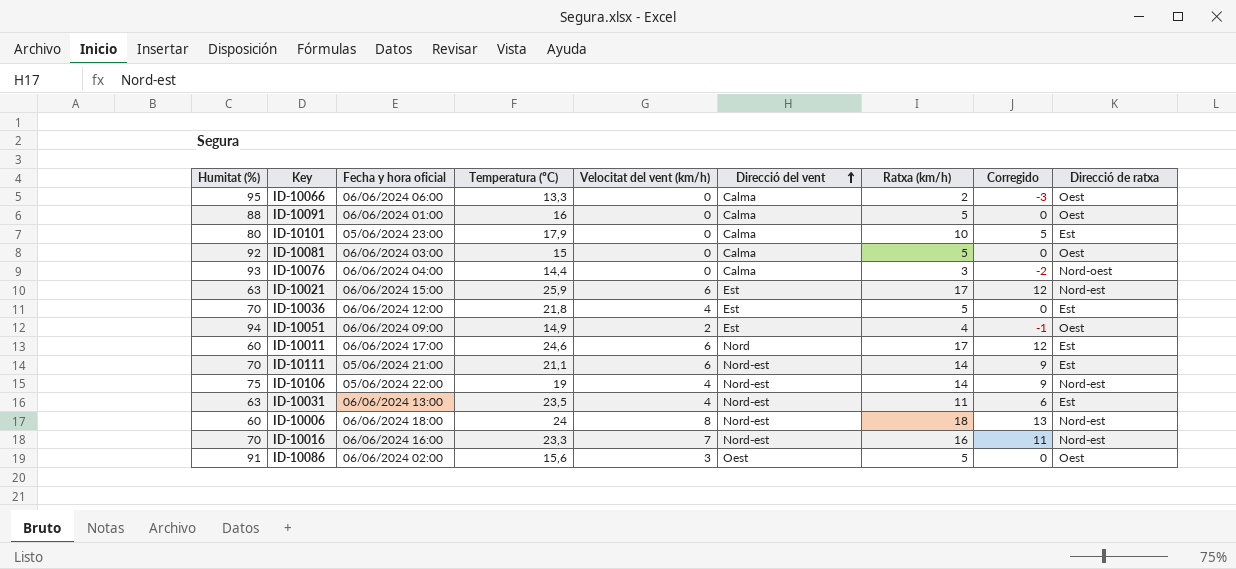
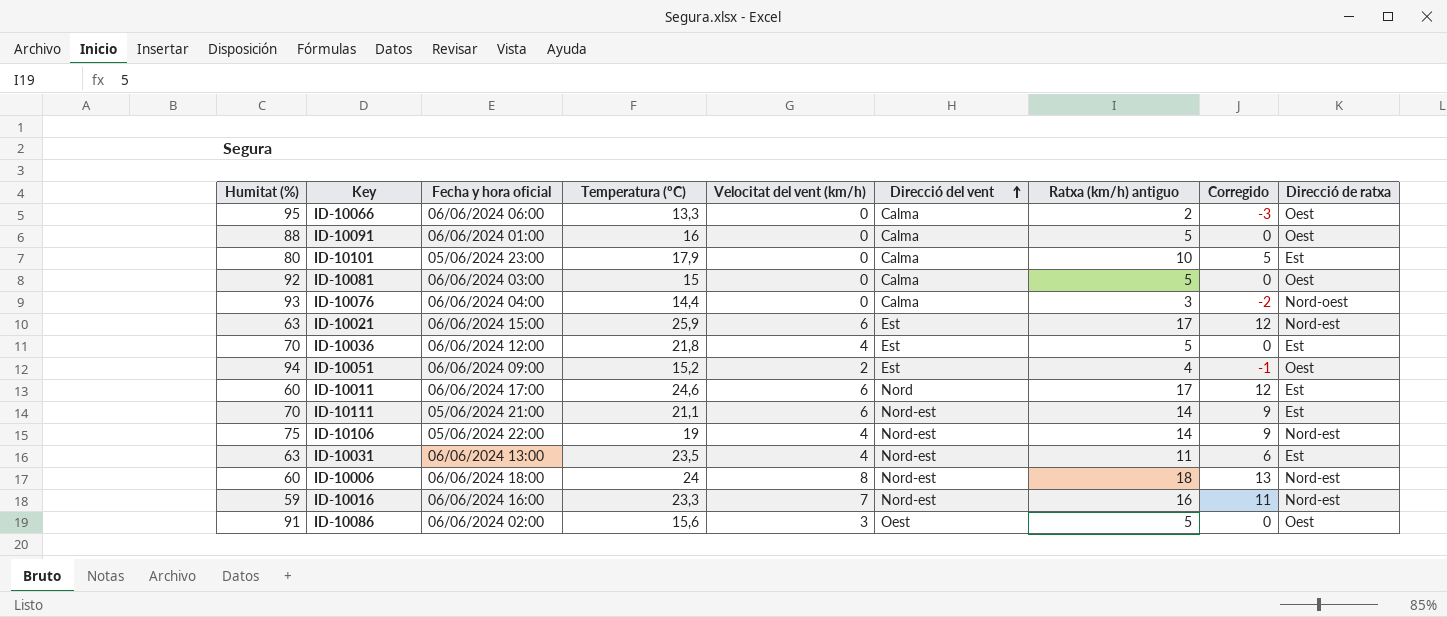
column name: Ratxa (km/h) -> Ratxa (km/h) antiguo
ID-10051 | Temperatura (ºC): 14,9 -> 15,2
ID-10016 | Humitat (%): 70 -> 59

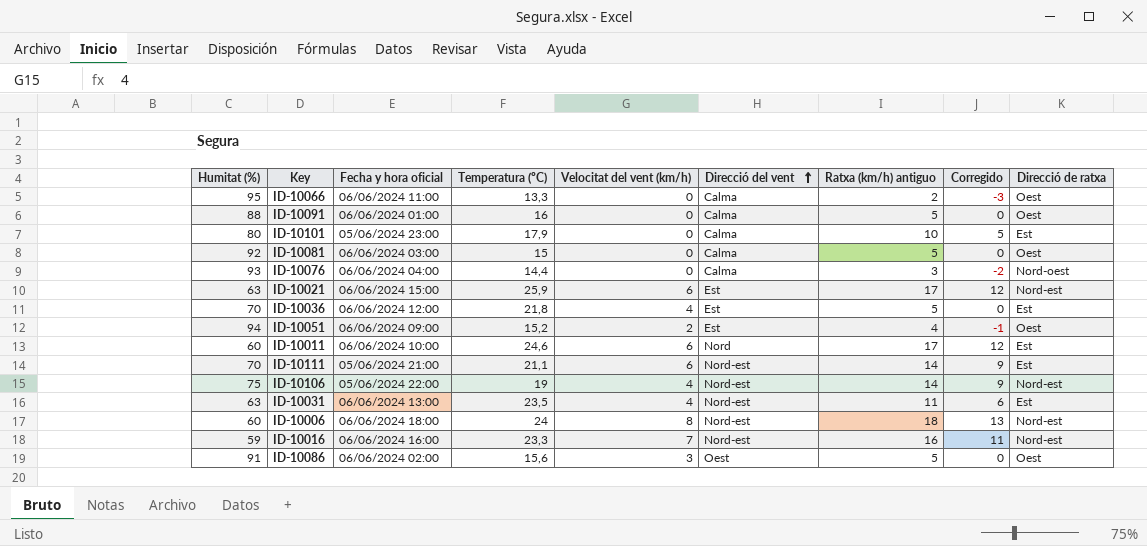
ID-10066 | Fecha y hora oficial: 06/06/2024 06:00 -> 06/06/2024 11:00
ID-10011 | Fecha y hora oficial: 06/06/2024 17:00 -> 06/06/2024 10:00

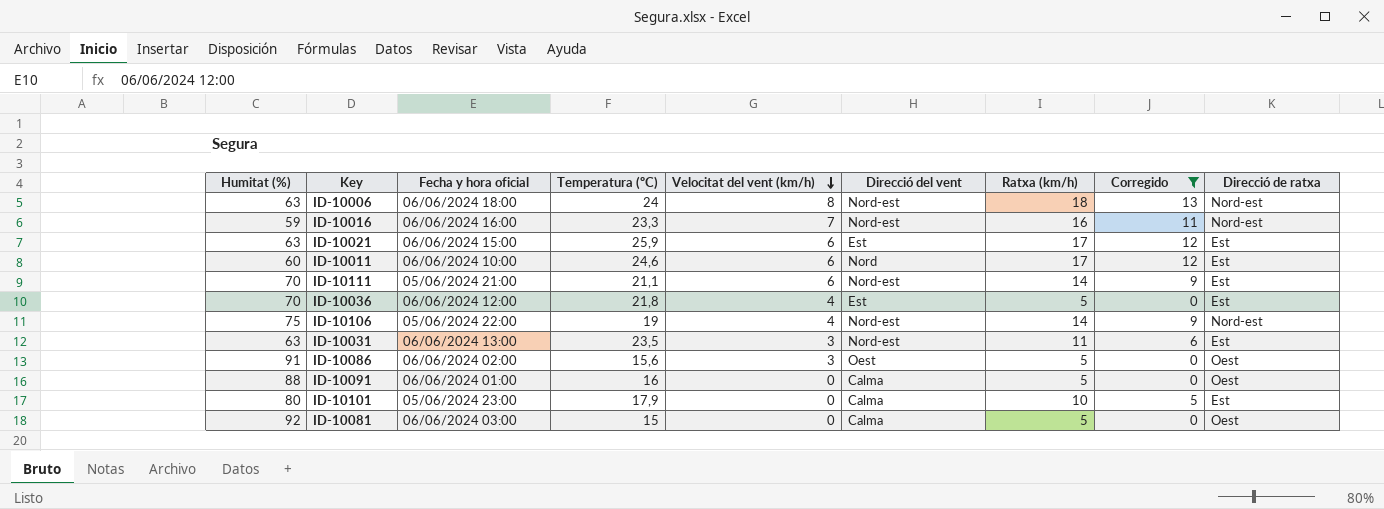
filter: none -> Corregido >= 0
row order: Direcció del vent ascending -> Velocitat del vent (km/h) descending
column name: Ratxa (km/h) antiguo -> Ratxa (km/h)
ID-10006 | Humitat (%): 60 -> 63
ID-10021 | Direcció de ratxa: Nord-est -> Est
ID-10031 | Velocitat del vent (km/h): 4 -> 3

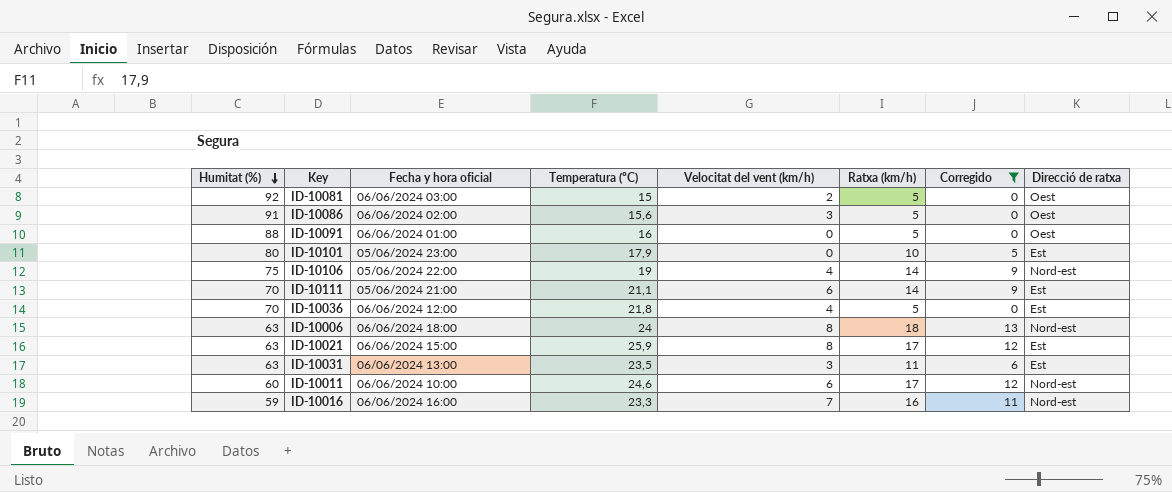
row order: Velocitat del vent (km/h) descending -> Humitat (%) descending
column Direcció del vent | position: 6 -> none
ID-10081 | Velocitat del vent (km/h): 0 -> 2
ID-10021 | Velocitat del vent (km/h): 6 -> 8
ID-10011 | Direcció de ratxa: Est -> Nord-est

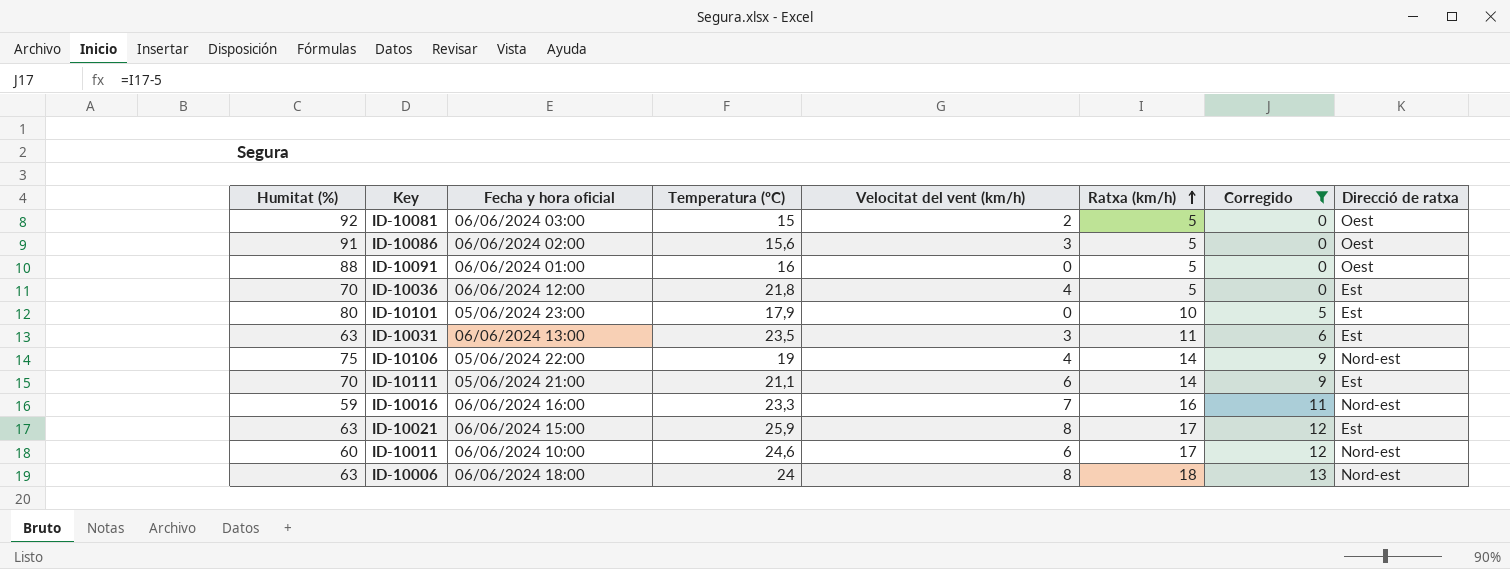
row order: Humitat (%) descending -> Ratxa (km/h) ascending

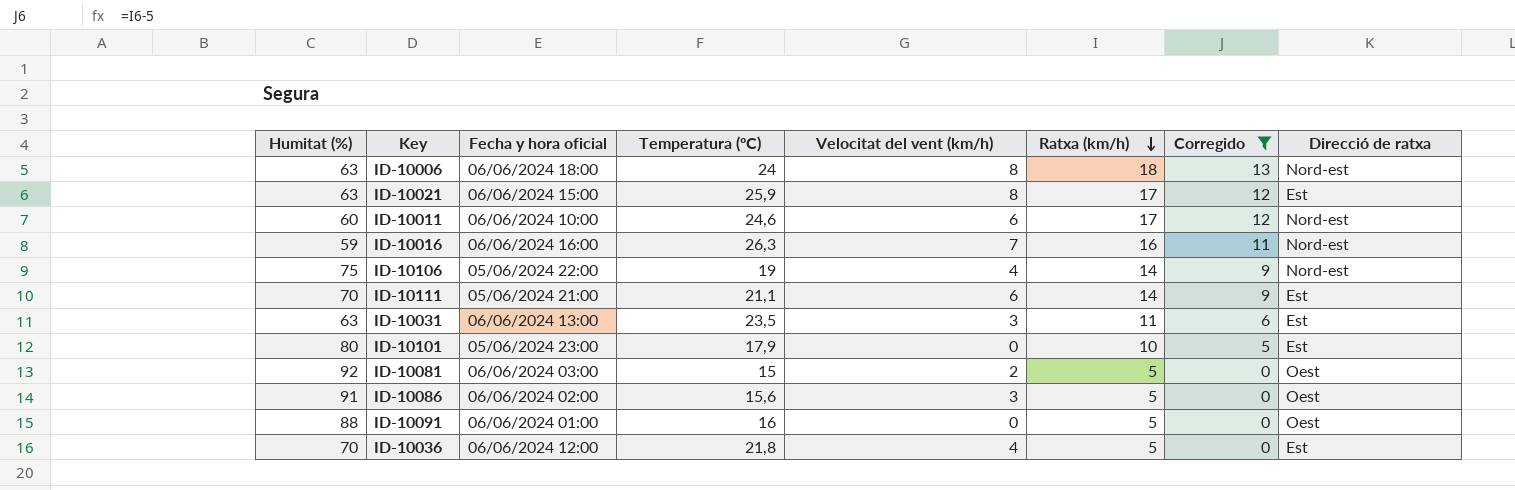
row order: Ratxa (km/h) ascending -> Ratxa (km/h) descending
ID-10016 | Temperatura (ºC): 23,3 -> 26,3

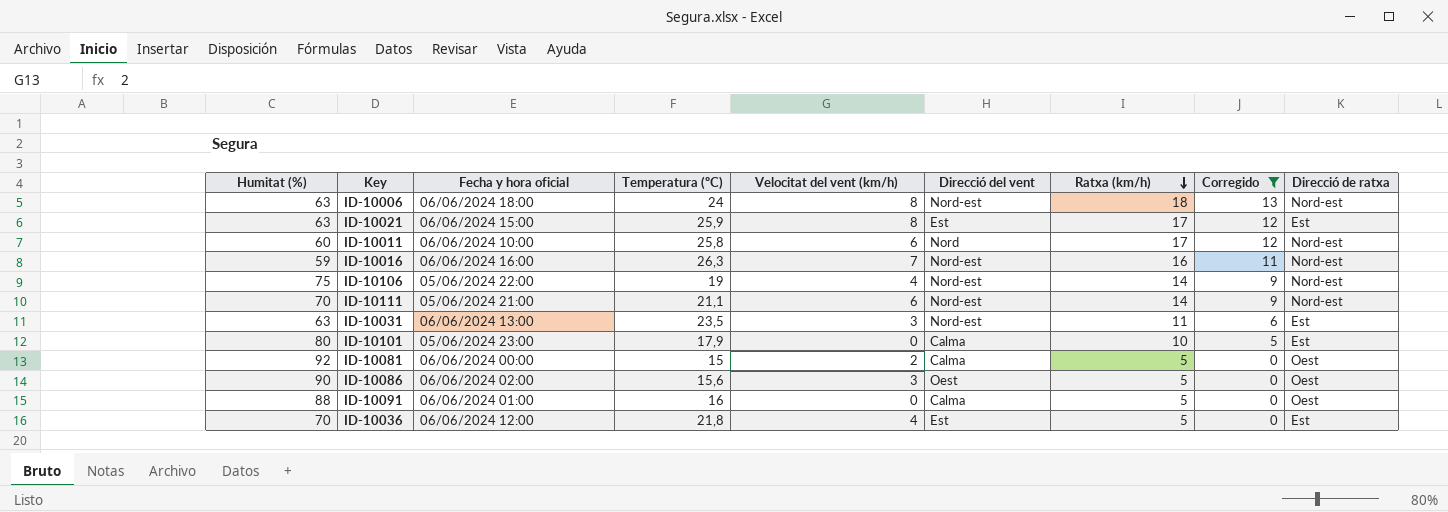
column Direcció del vent | position: none -> 6
ID-10011 | Temperatura (ºC): 24,6 -> 25,8
ID-10111 | Direcció de ratxa: Est -> Nord-est
ID-10081 | Fecha y hora oficial: 06/06/2024 03:00 -> 06/06/2024 00:00
ID-10086 | Humitat (%): 91 -> 90

